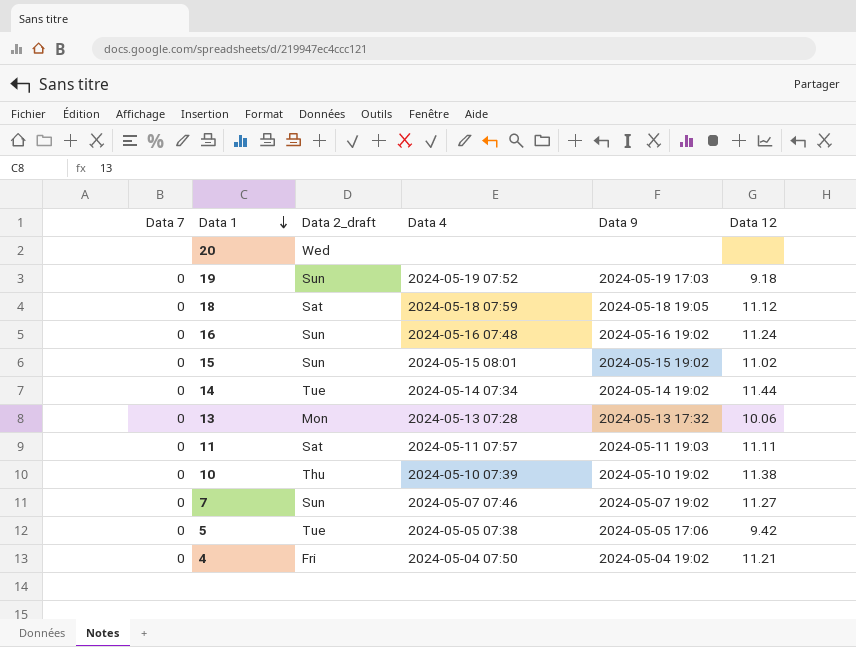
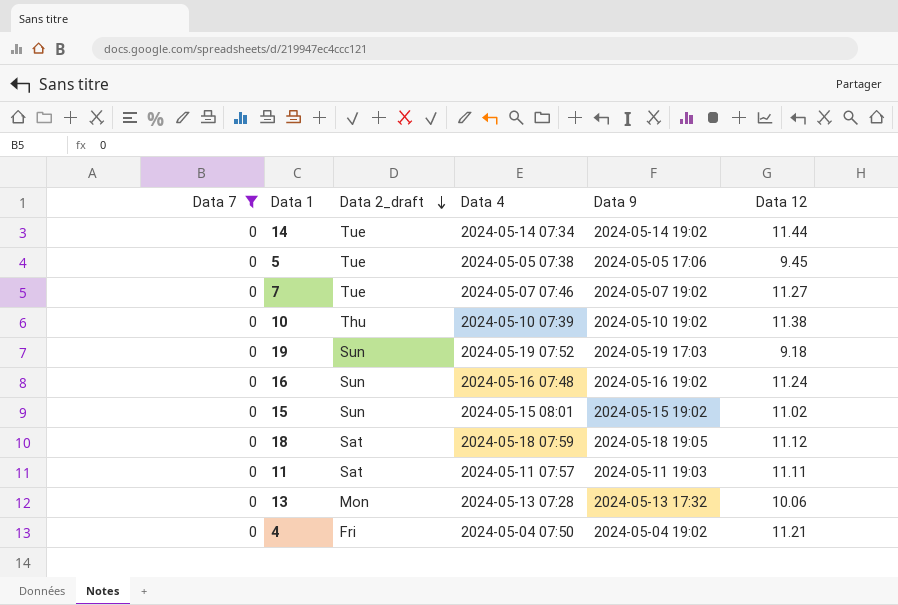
filter: none -> Data 7 = 0
row order: Data 1 descending -> Data 2_draft descending
5 | Data 12: 9.42 -> 9.45
7 | Data 2_draft: Sun -> Tue

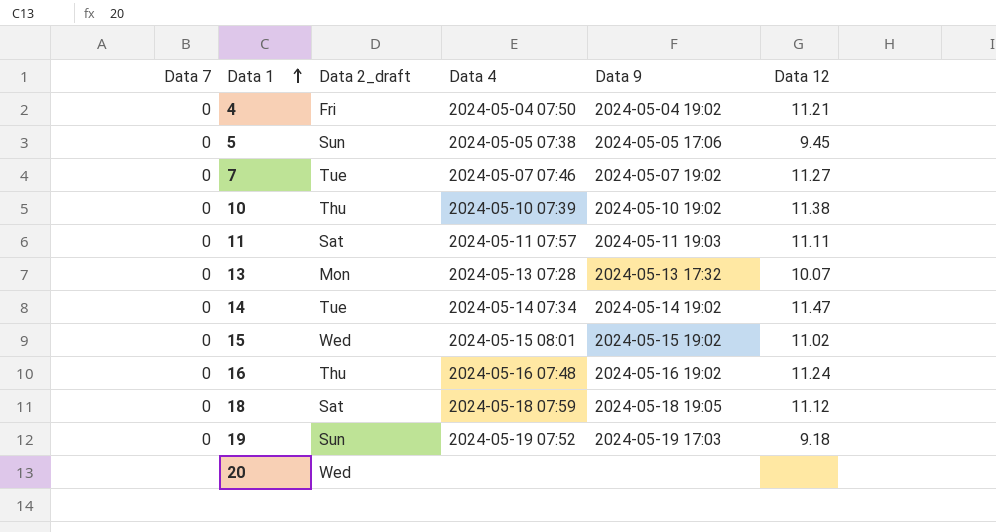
filter: Data 7 = 0 -> none
row order: Data 2_draft descending -> Data 1 ascending
5 | Data 2_draft: Tue -> Sun
13 | Data 12: 10.06 -> 10.07
14 | Data 12: 11.44 -> 11.47
15 | Data 2_draft: Sun -> Wed
16 | Data 2_draft: Sun -> Thu

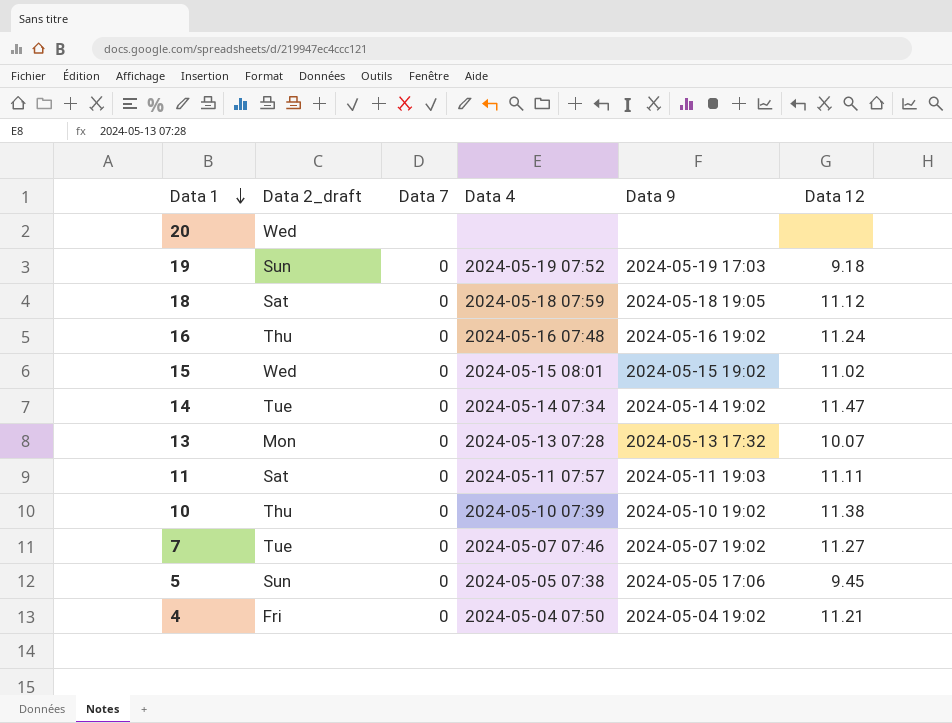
row order: Data 1 ascending -> Data 1 descending
column Data 7 | position: 1 -> 3

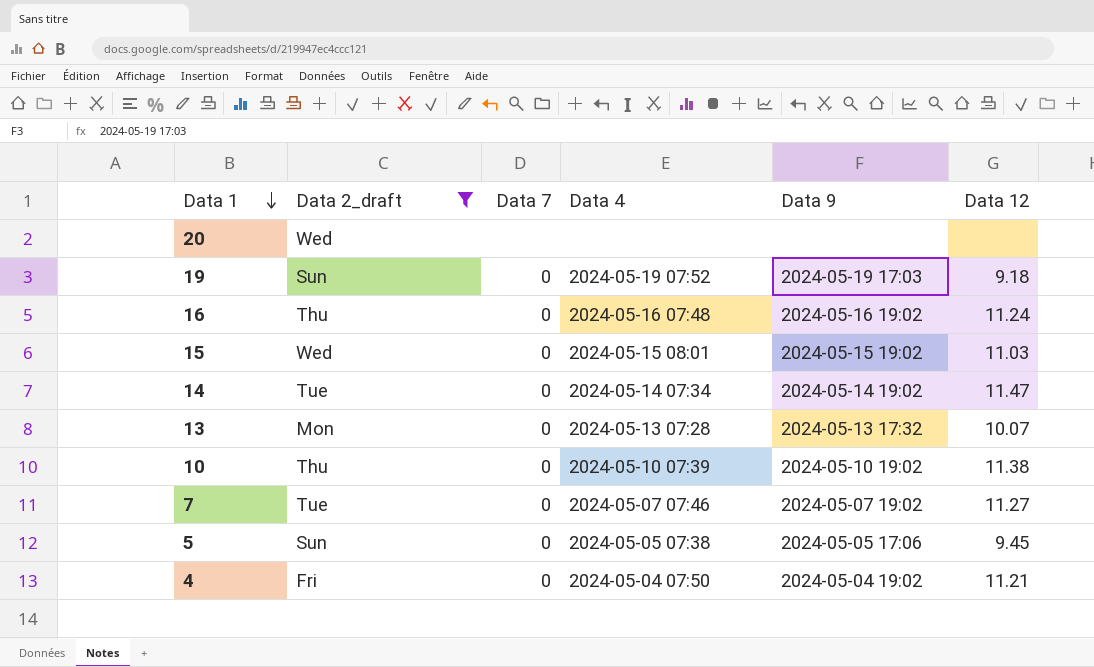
filter: none -> Data 2_draft != Sat
15 | Data 12: 11.02 -> 11.03

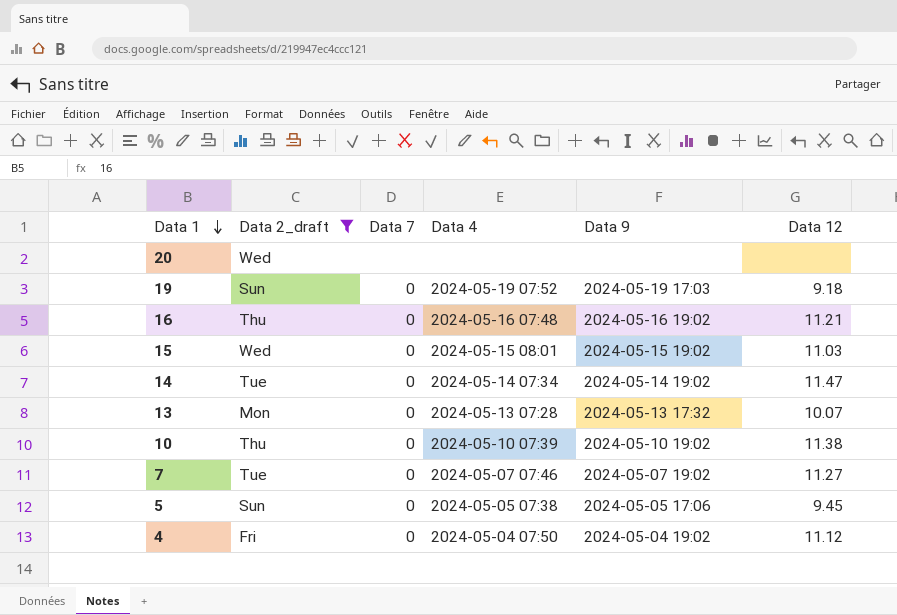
16 | Data 12: 11.24 -> 11.21
4 | Data 12: 11.21 -> 11.12

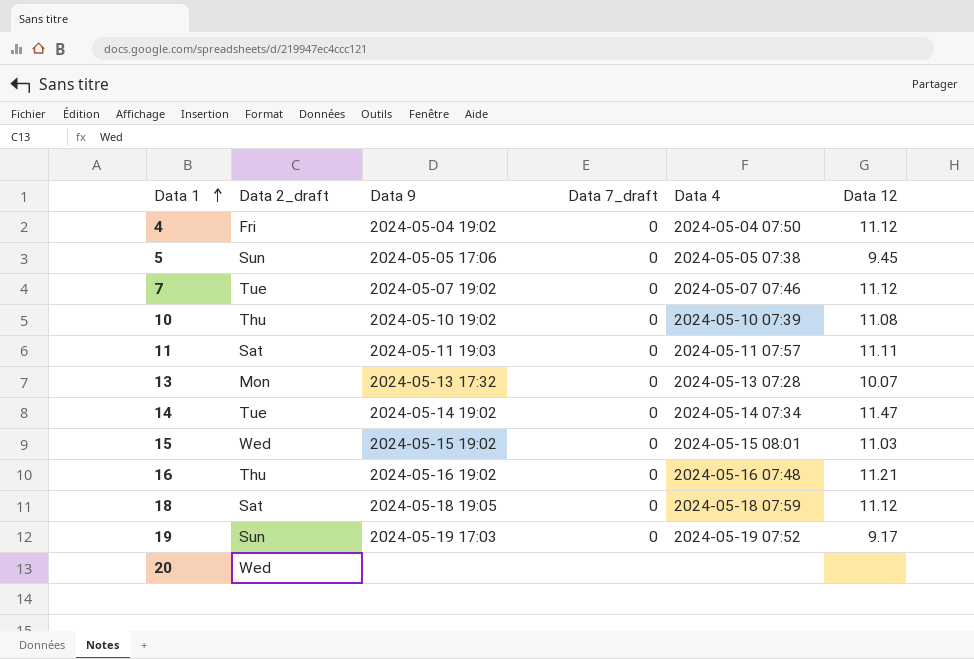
filter: Data 2_draft != Sat -> none
row order: Data 1 descending -> Data 1 ascending
column Data 9 | position: 5 -> 3
column name: Data 7 -> Data 7_draft
7 | Data 12: 11.27 -> 11.12
10 | Data 12: 11.38 -> 11.08
19 | Data 12: 9.18 -> 9.17

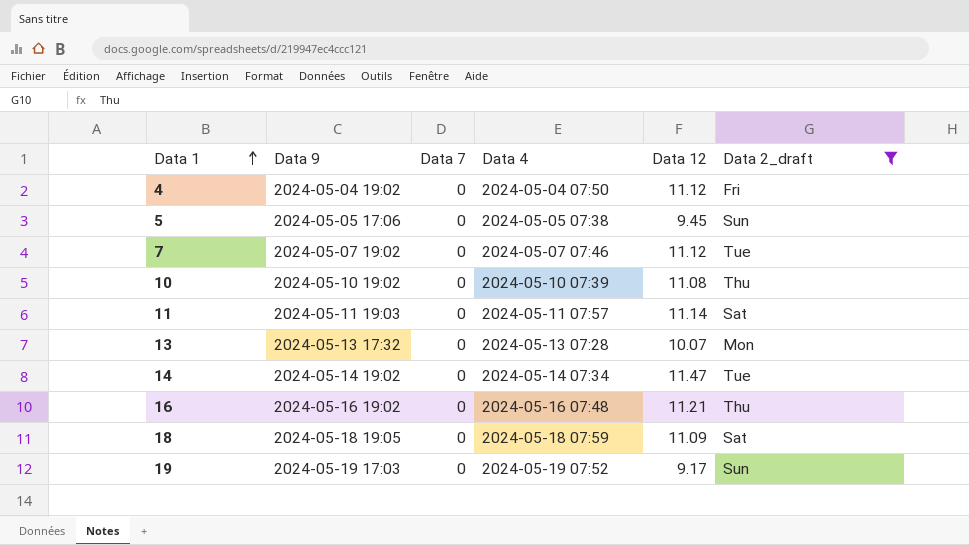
filter: none -> Data 2_draft != Wed
column name: Data 7_draft -> Data 7
column Data 2_draft | position: 2 -> 6
11 | Data 12: 11.11 -> 11.14
18 | Data 12: 11.12 -> 11.09

